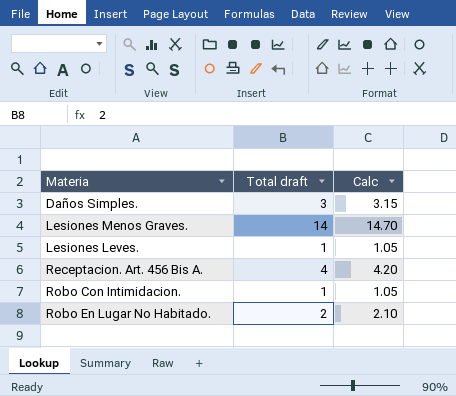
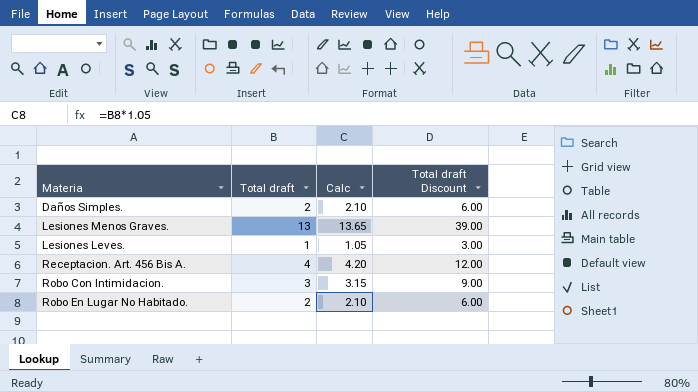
column Total draft Discount | formula: none -> [Total draft] * 3
Daños Simples. | Total draft: 3 -> 2
Daños Simples. | Calc: 3.15 -> 2.10
Lesiones Menos Graves. | Total draft: 14 -> 13
Lesiones Menos Graves. | Calc: 14.70 -> 13.65
Robo Con Intimidacion. | Total draft: 1 -> 3
Robo Con Intimidacion. | Calc: 1.05 -> 3.15

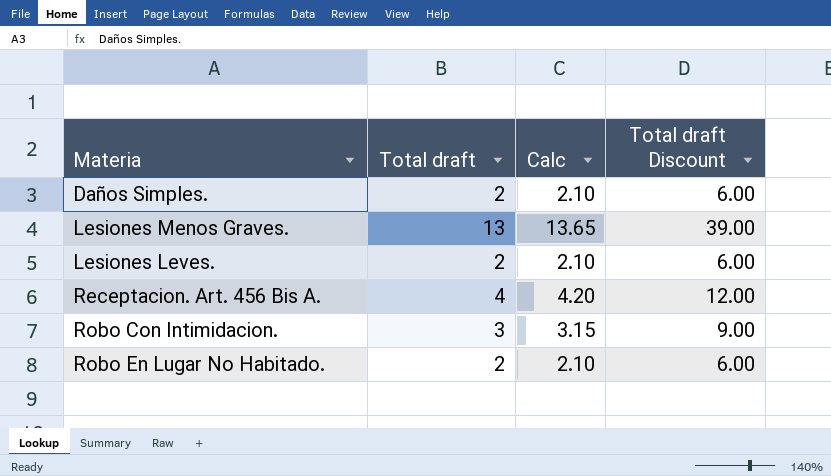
Lesiones Leves. | Total draft: 1 -> 2
Lesiones Leves. | Calc: 1.05 -> 2.10
Lesiones Leves. | Total draft Discount: 3.00 -> 6.00

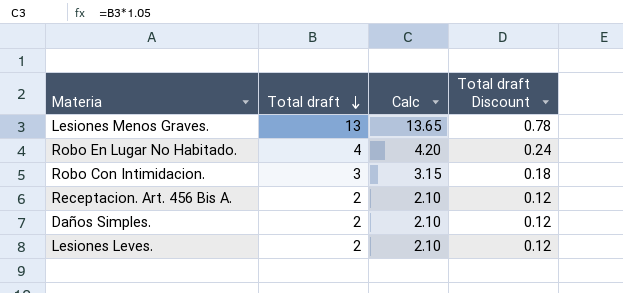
row order: none -> Total draft descending
column Total draft Discount | formula: [Total draft] * 3 -> [Total draft] * 0.06
Robo En Lugar No Habitado. | Total draft: 2 -> 4
Robo En Lugar No Habitado. | Calc: 2.10 -> 4.20
Receptacion. Art. 456 Bis A. | Total draft: 4 -> 2
Receptacion. Art. 456 Bis A. | Calc: 4.20 -> 2.10

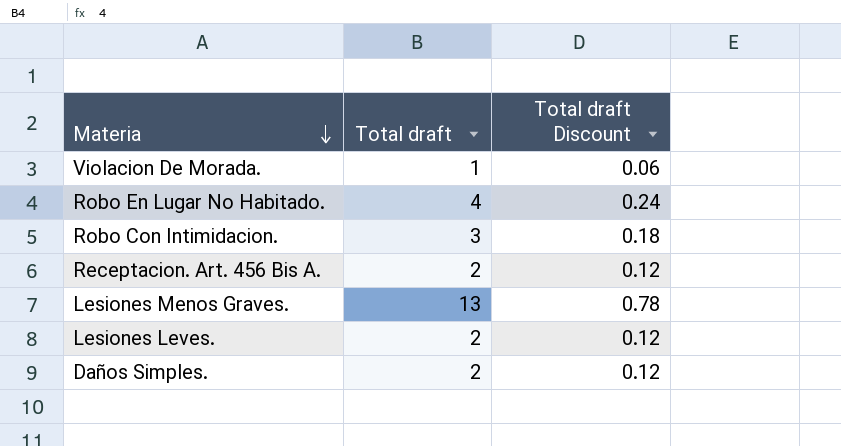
row order: Total draft descending -> Materia descending
column Calc | formula: [Total draft] * 1.05 -> none
row Violacion De Morada.: none -> 1 | 0.06

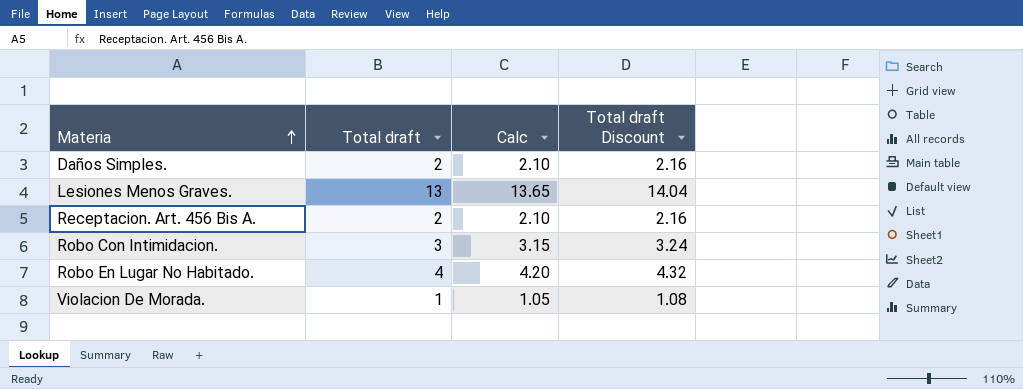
row order: Materia descending -> Materia ascending
column Calc | formula: none -> [Total draft] * 1.05
column Total draft Discount | formula: [Total draft] * 0.06 -> [Total draft] * 1.08
row Lesiones Leves.: 2 | 0.12 -> none

